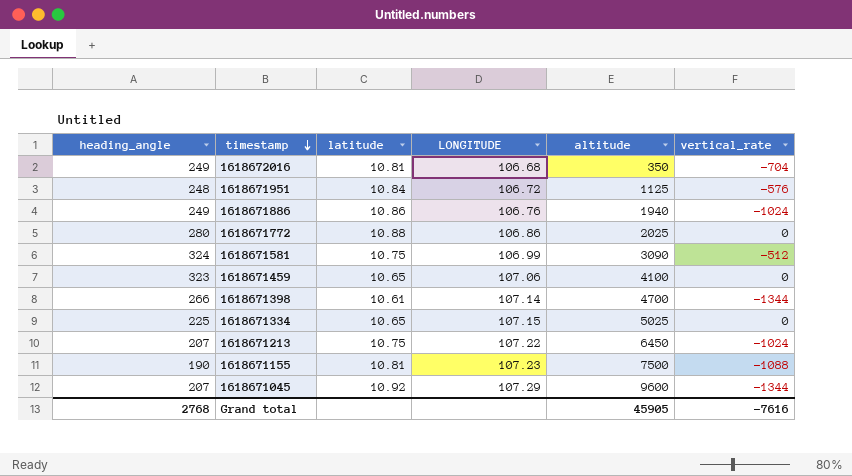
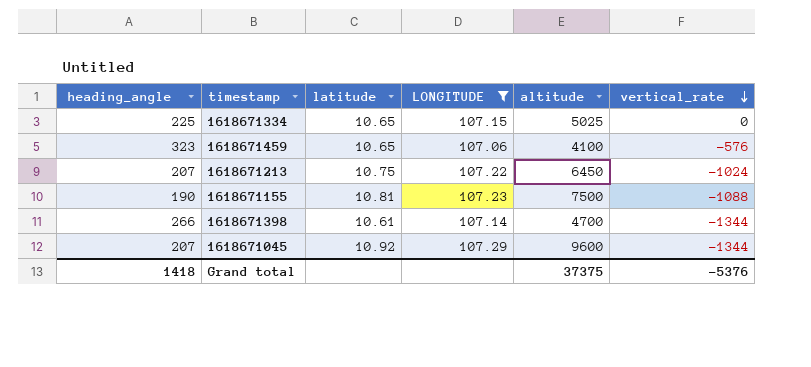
filter: none -> LONGITUDE >= 107.06
row order: timestamp descending -> vertical_rate descending
1618671459 | vertical_rate: 0 -> -576
Grand total | heading_angle: 2768 -> 1418
Grand total | altitude: 45905 -> 37375
Grand total | vertical_rate: -7616 -> -5376

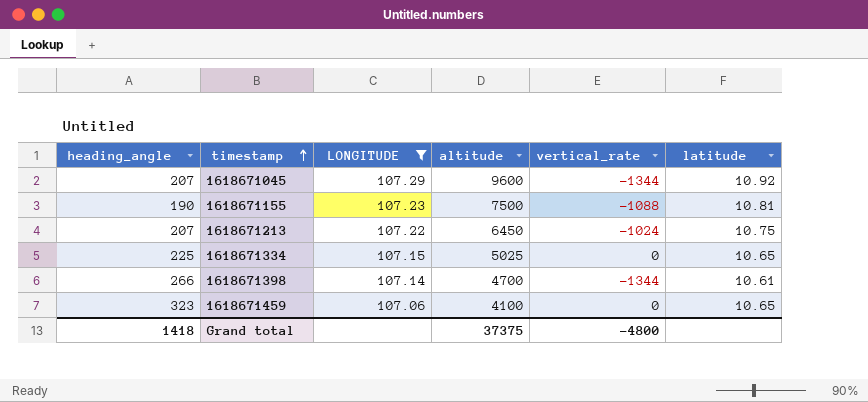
row order: vertical_rate descending -> timestamp ascending
column latitude | position: 3 -> 6
1618671459 | vertical_rate: -576 -> 0
Grand total | vertical_rate: -5376 -> -4800

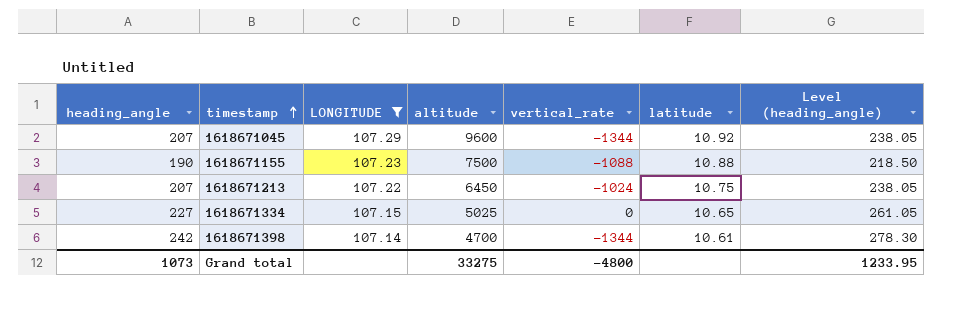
column Level (heading_angle) | formula: none -> [heading_angle] * 1.15
row 1618671459: 323 | 107.06 | 4100 | 0 | 10.65 -> none
1618671155 | latitude: 10.81 -> 10.88
1618671334 | heading_angle: 225 -> 227
1618671398 | heading_angle: 266 -> 242
Grand total | heading_angle: 1418 -> 1073
Grand total | altitude: 37375 -> 33275

